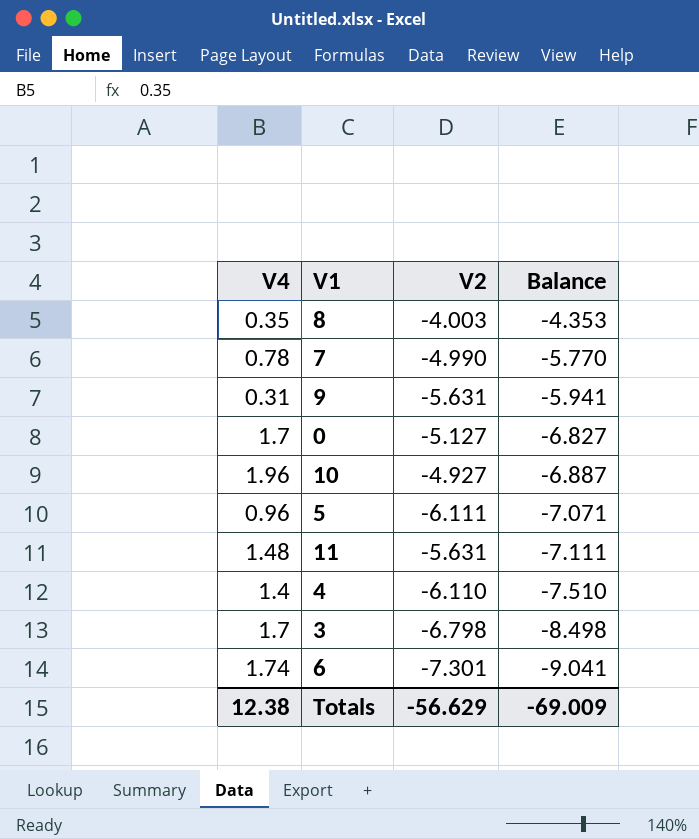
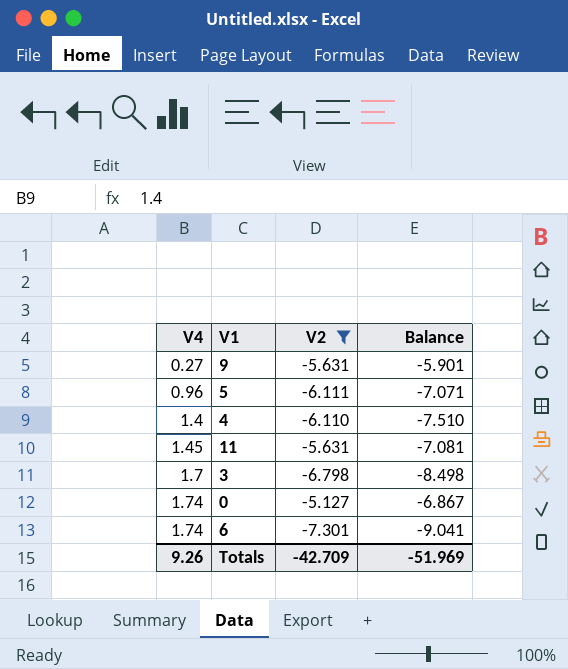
filter: none -> V2 <= -5.127
row order: Balance descending -> V4 ascending
9 | V4: 0.31 -> 0.27
9 | Balance: -5.941 -> -5.901
11 | V4: 1.48 -> 1.45
11 | Balance: -7.111 -> -7.081
0 | V4: 1.7 -> 1.74
0 | Balance: -6.827 -> -6.867
Totals | V4: 12.38 -> 9.26
Totals | V2: -56.629 -> -42.709
Totals | Balance: -69.009 -> -51.969

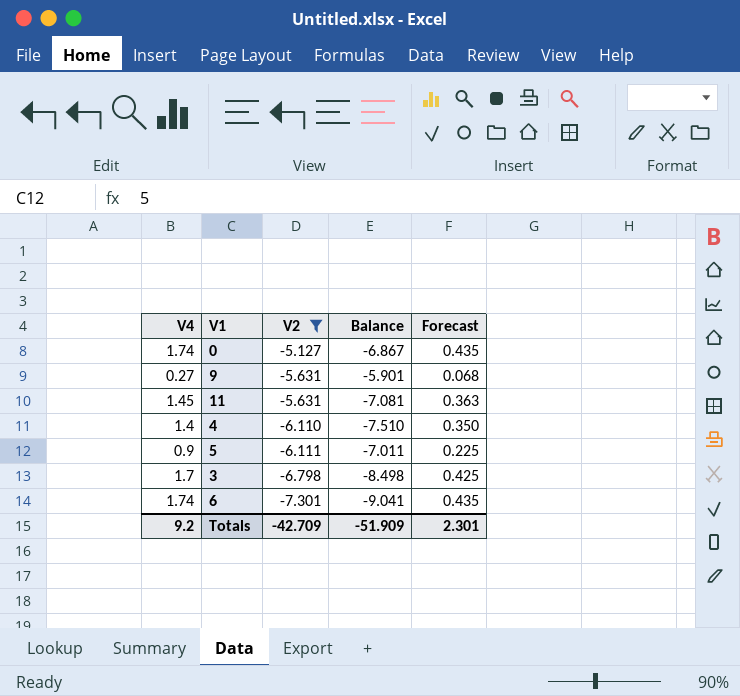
row order: V4 ascending -> V2 descending
column Forecast | formula: none -> [V4] * 0.25
5 | V4: 0.96 -> 0.9
5 | Balance: -7.071 -> -7.011
Totals | V4: 9.26 -> 9.2
Totals | Balance: -51.969 -> -51.909

